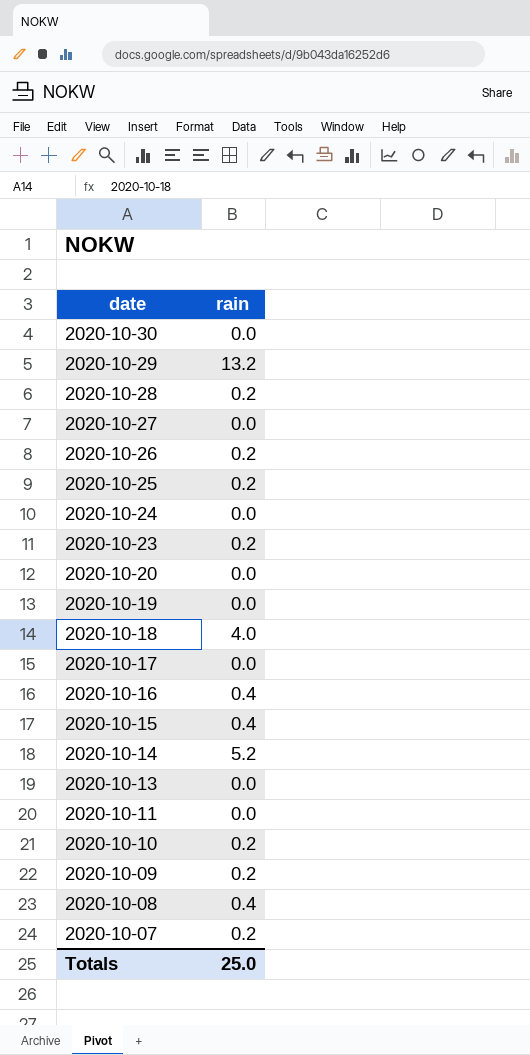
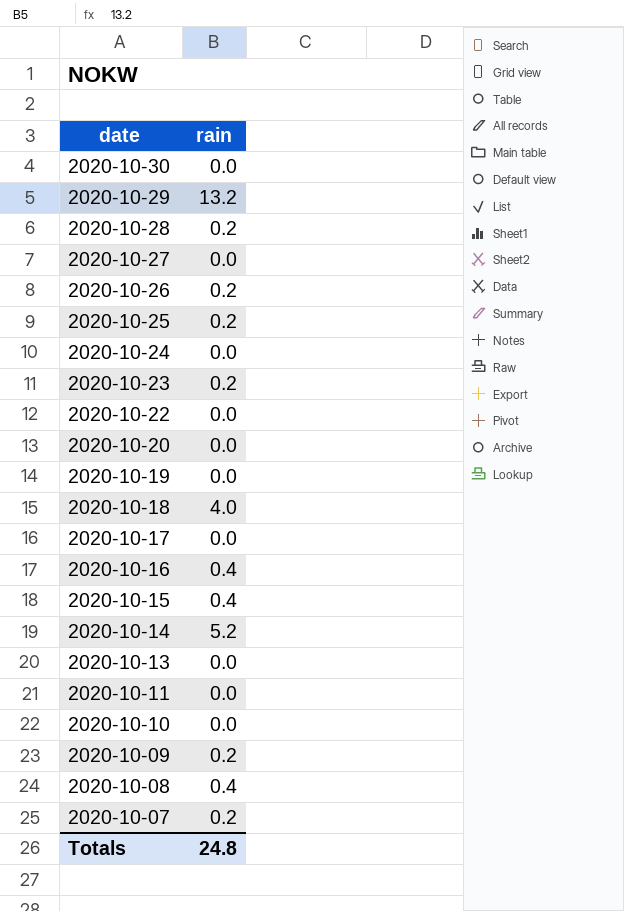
row 2020-10-22: none -> 0.0
2020-10-10 | rain: 0.2 -> 0.0
Totals | rain: 25.0 -> 24.8

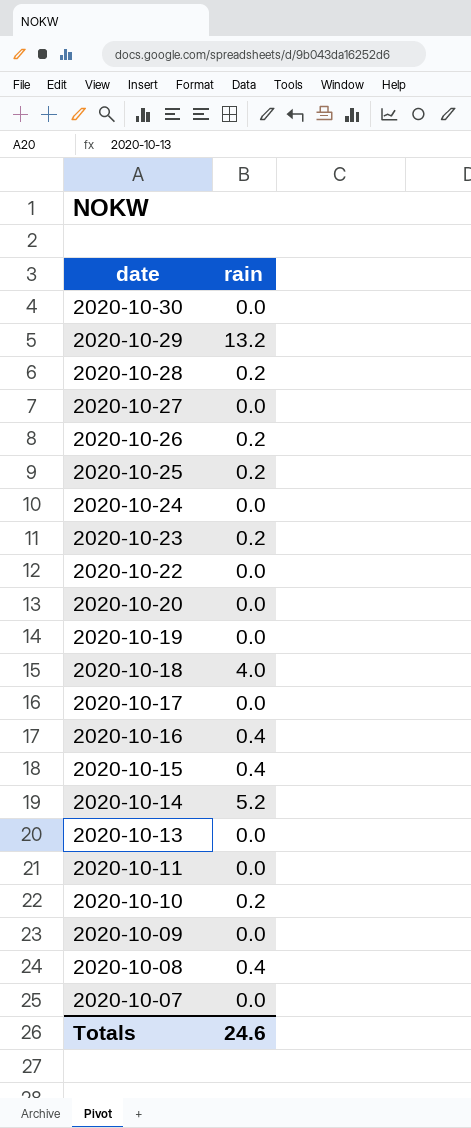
2020-10-10 | rain: 0.0 -> 0.2
2020-10-09 | rain: 0.2 -> 0.0
2020-10-07 | rain: 0.2 -> 0.0
Totals | rain: 24.8 -> 24.6

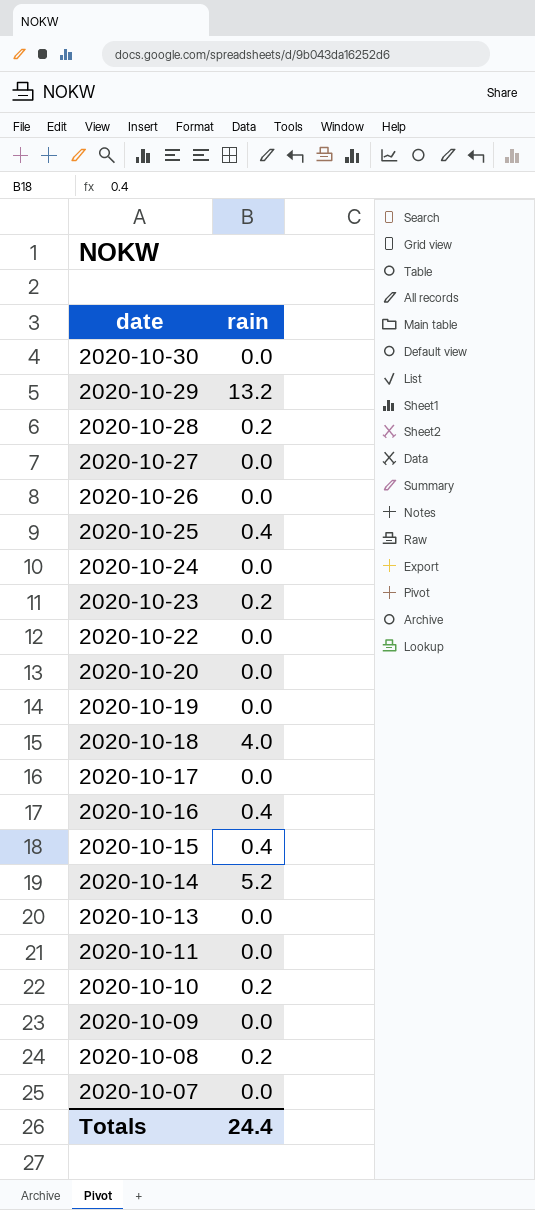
2020-10-26 | rain: 0.2 -> 0.0
2020-10-25 | rain: 0.2 -> 0.4
2020-10-08 | rain: 0.4 -> 0.2
Totals | rain: 24.6 -> 24.4

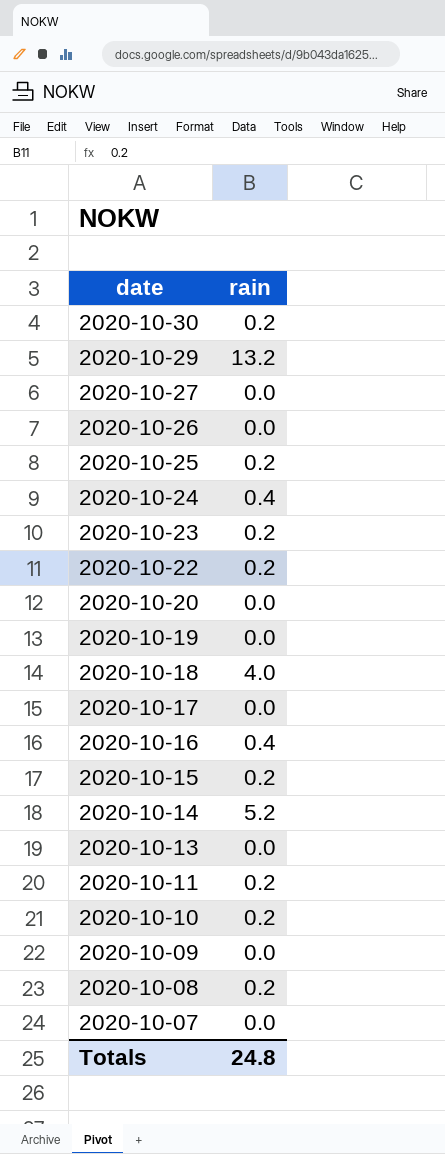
row 2020-10-28: 0.2 -> none
2020-10-30 | rain: 0.0 -> 0.2
2020-10-25 | rain: 0.4 -> 0.2
2020-10-24 | rain: 0.0 -> 0.4
2020-10-22 | rain: 0.0 -> 0.2
2020-10-15 | rain: 0.4 -> 0.2
2020-10-11 | rain: 0.0 -> 0.2
Totals | rain: 24.4 -> 24.8

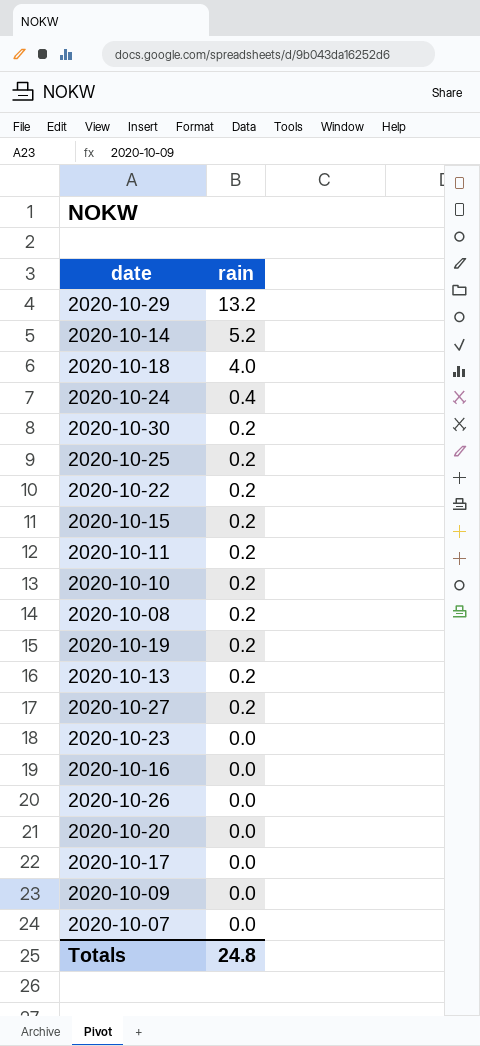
row order: date descending -> rain descending
2020-10-19 | rain: 0.0 -> 0.2
2020-10-13 | rain: 0.0 -> 0.2
2020-10-27 | rain: 0.0 -> 0.2
2020-10-23 | rain: 0.2 -> 0.0
2020-10-16 | rain: 0.4 -> 0.0

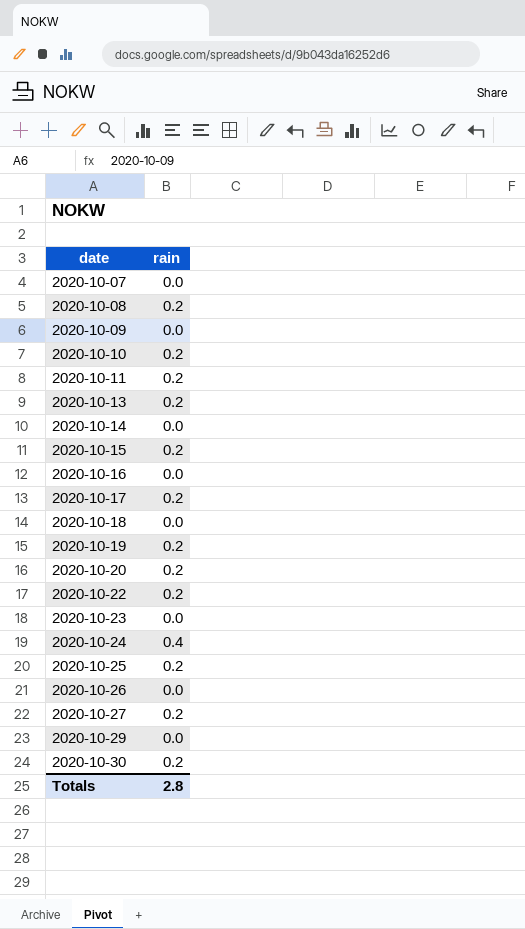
row order: rain descending -> date ascending
2020-10-14 | rain: 5.2 -> 0.0
2020-10-17 | rain: 0.0 -> 0.2
2020-10-18 | rain: 4.0 -> 0.0
2020-10-20 | rain: 0.0 -> 0.2
2020-10-29 | rain: 13.2 -> 0.0
Totals | rain: 24.8 -> 2.8

